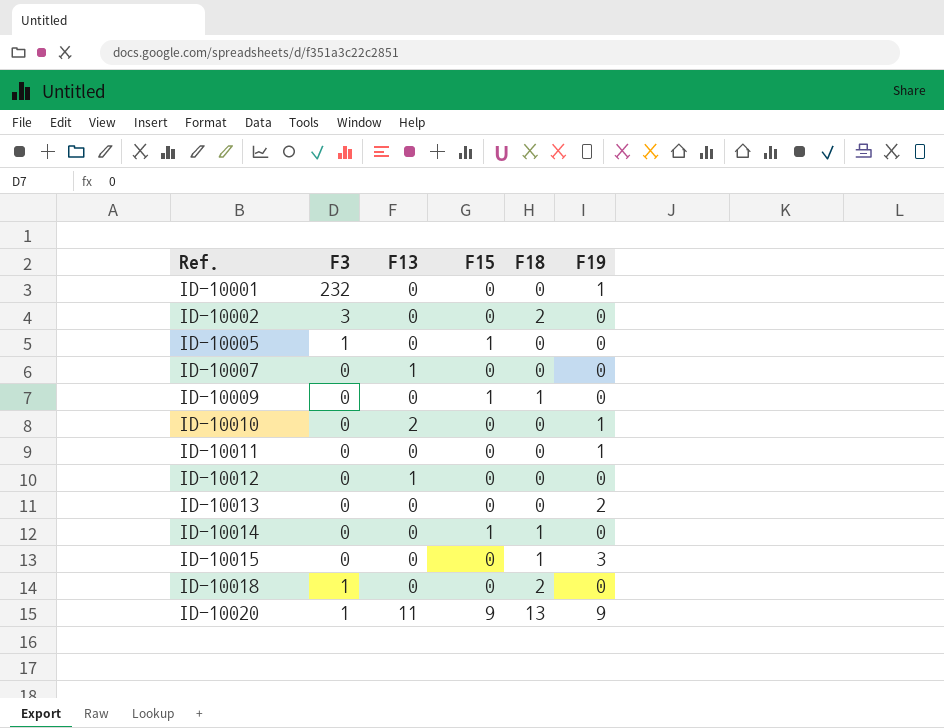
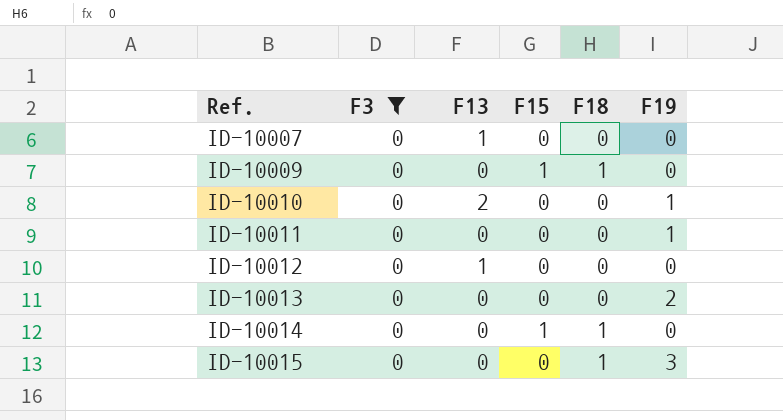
filter: none -> F3 = 0

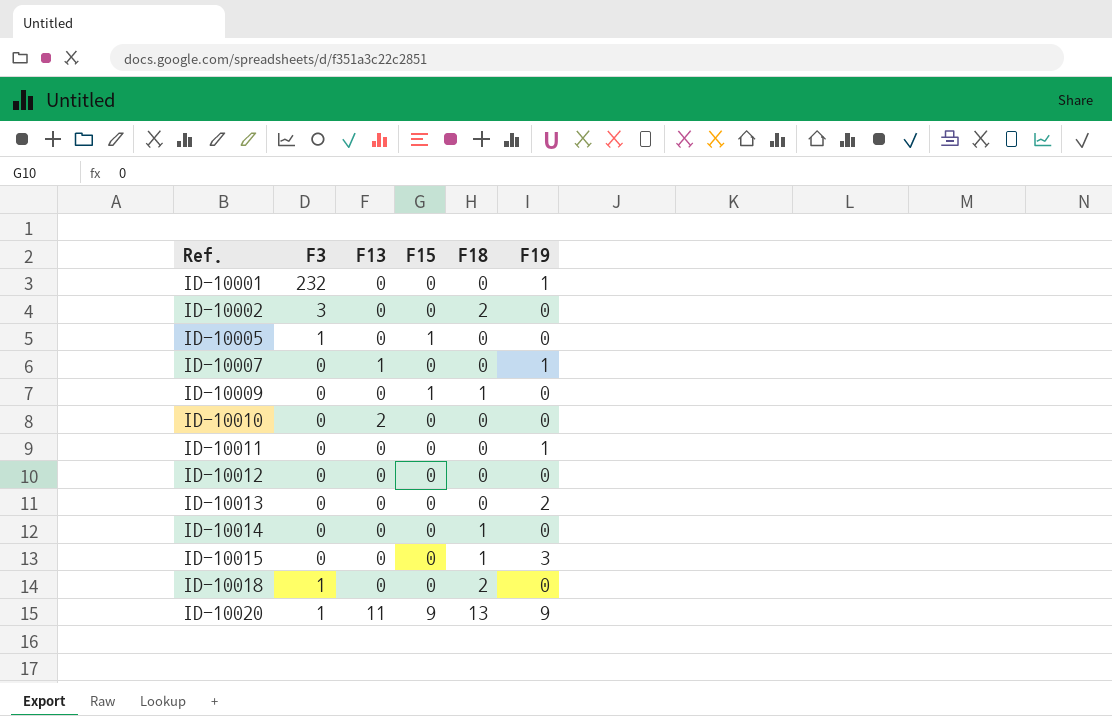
filter: F3 = 0 -> none
ID-10007 | F19: 0 -> 1
ID-10010 | F19: 1 -> 0
ID-10012 | F13: 1 -> 0
ID-10014 | F15: 1 -> 0

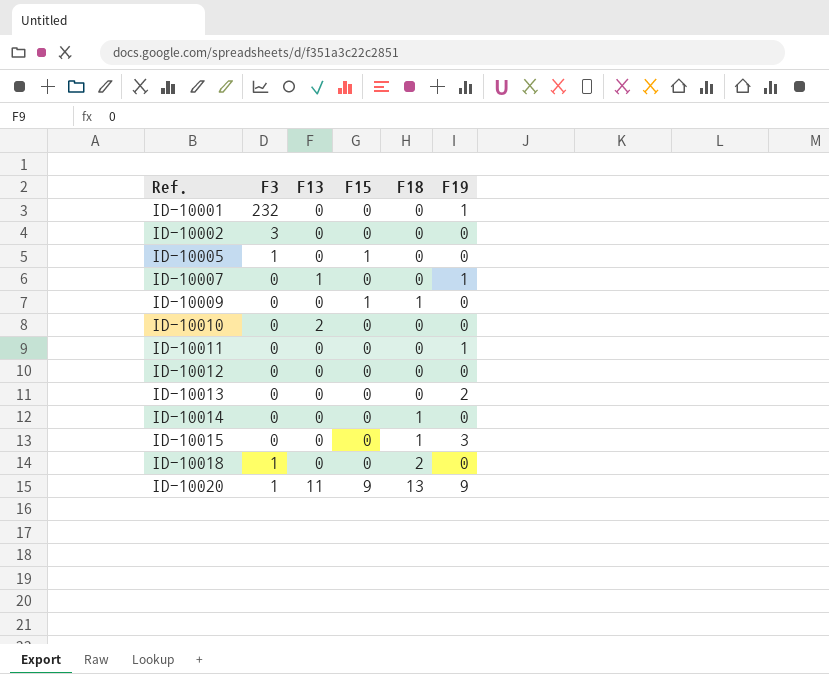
ID-10002 | F18: 2 -> 0

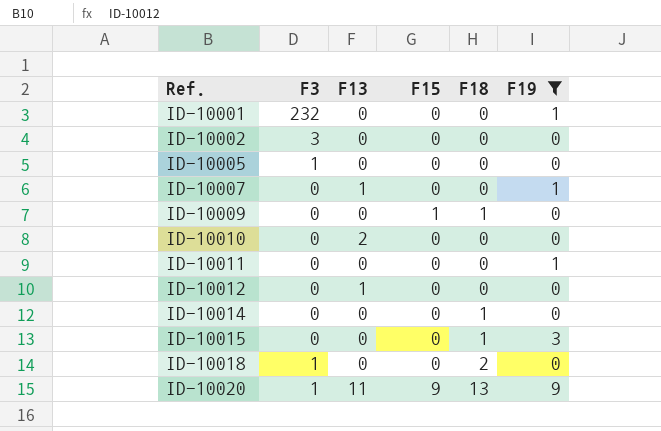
filter: none -> F19 != 2
ID-10005 | F15: 1 -> 0
ID-10012 | F13: 0 -> 1

